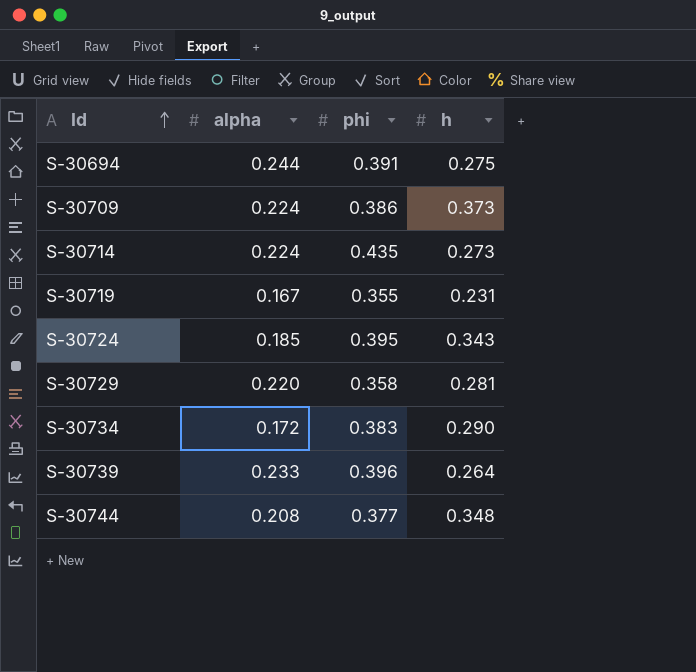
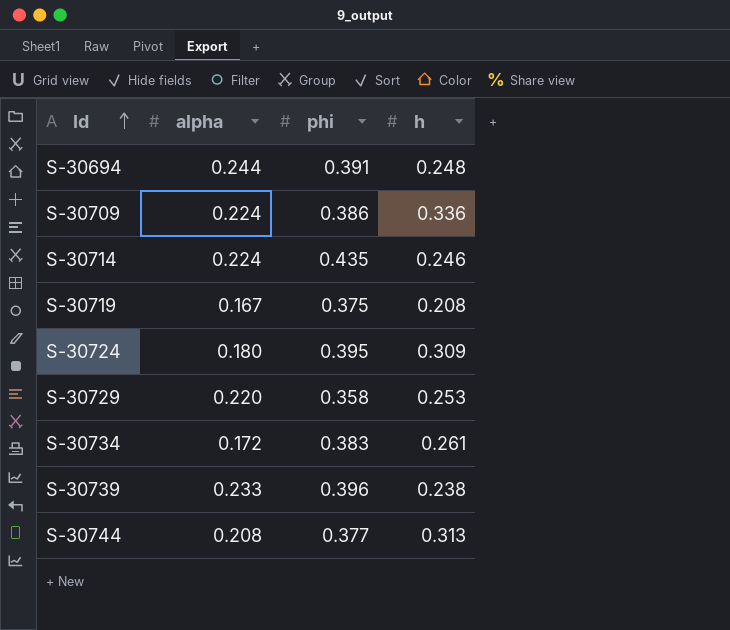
S-30694 | h: 0.275 -> 0.248
S-30709 | h: 0.373 -> 0.336
S-30714 | h: 0.273 -> 0.246
S-30719 | phi: 0.355 -> 0.375
S-30719 | h: 0.231 -> 0.208
S-30724 | alpha: 0.185 -> 0.180
S-30724 | h: 0.343 -> 0.309
S-30729 | h: 0.281 -> 0.253
S-30734 | h: 0.290 -> 0.261
S-30739 | h: 0.264 -> 0.238
S-30744 | h: 0.348 -> 0.313

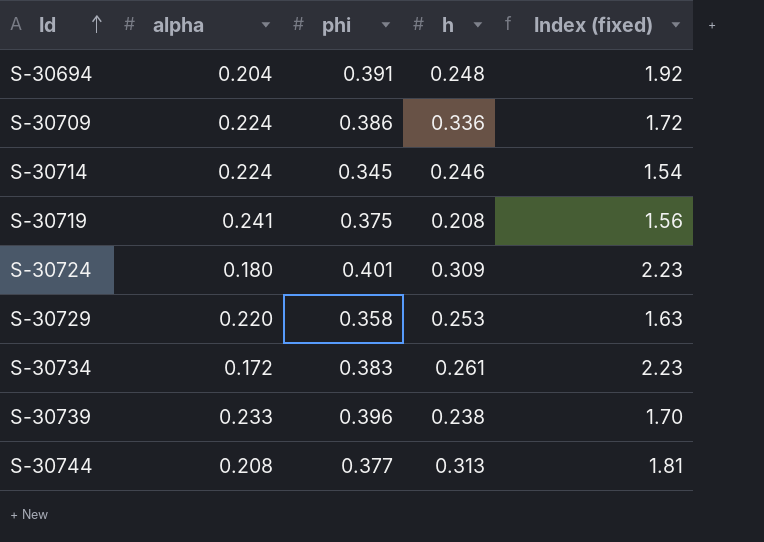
column Index (fixed) | formula: none -> [phi] / [alpha]
S-30694 | alpha: 0.244 -> 0.204
S-30714 | phi: 0.435 -> 0.345
S-30719 | alpha: 0.167 -> 0.241
S-30724 | phi: 0.395 -> 0.401

